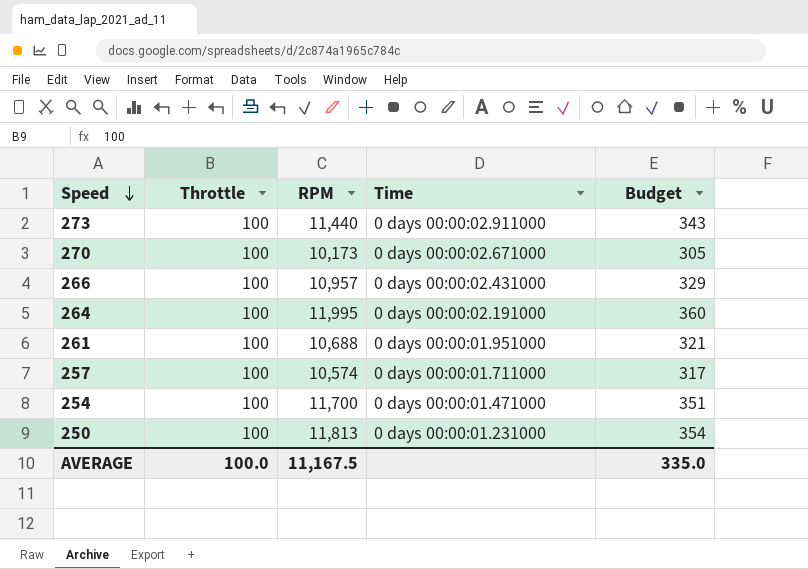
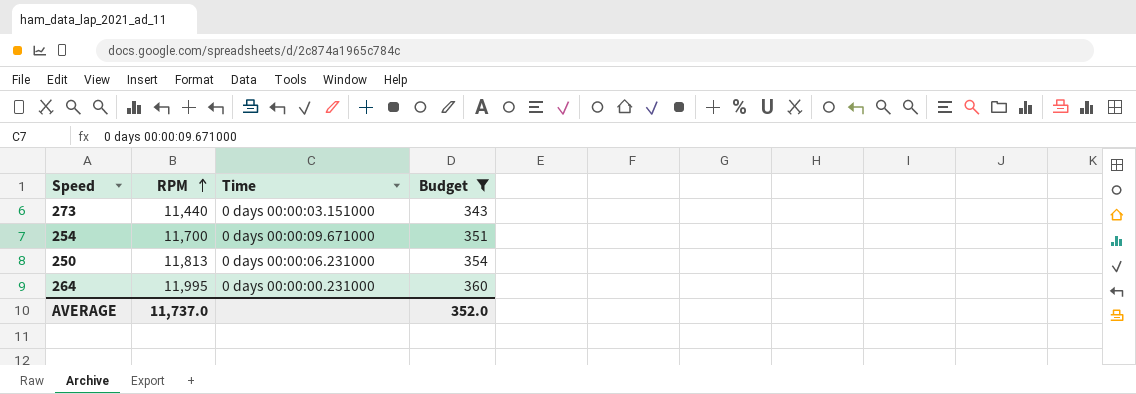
filter: none -> Budget >= 343
row order: Speed descending -> RPM ascending
column Throttle | position: 2 -> none
273 | Time: 0 days 00:00:02.911000 -> 0 days 00:00:03.151000
254 | Time: 0 days 00:00:01.471000 -> 0 days 00:00:09.671000
250 | Time: 0 days 00:00:01.231000 -> 0 days 00:00:06.231000
264 | Time: 0 days 00:00:02.191000 -> 0 days 00:00:00.231000
AVERAGE | RPM: 11,167.5 -> 11,737.0
AVERAGE | Budget: 335.0 -> 352.0

